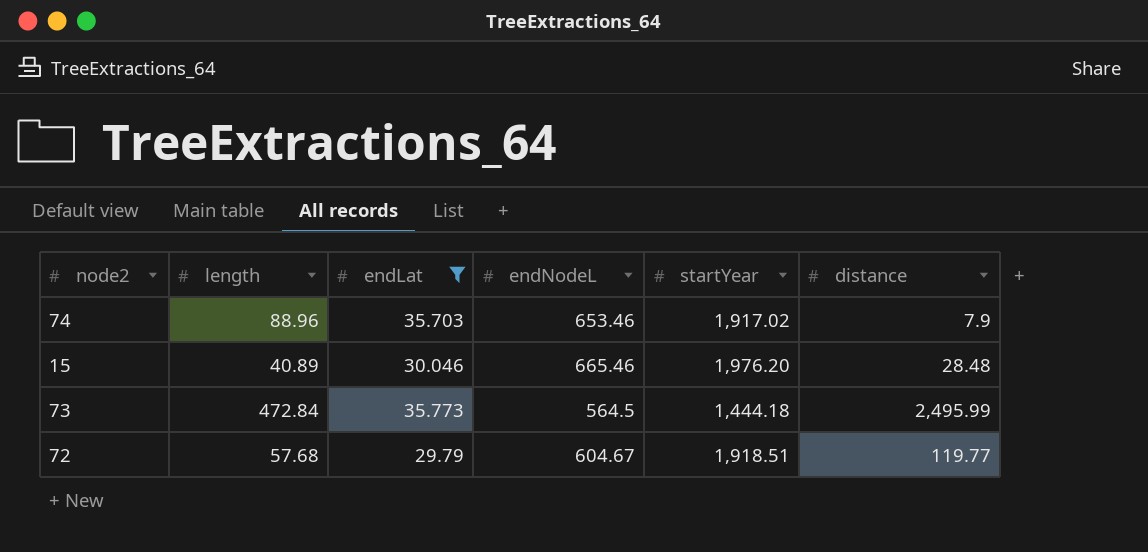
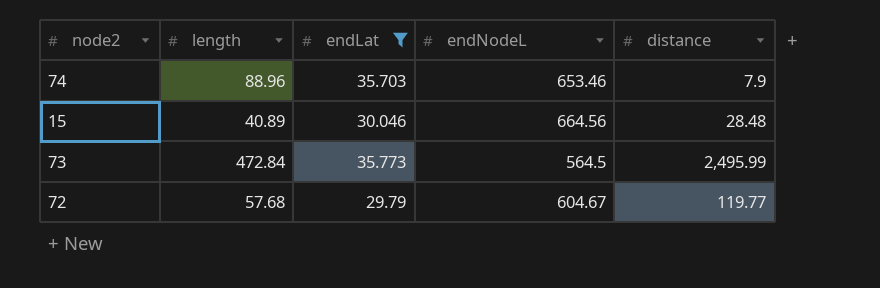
column startYear | position: 5 -> none
15 | endNodeL: 665.46 -> 664.56

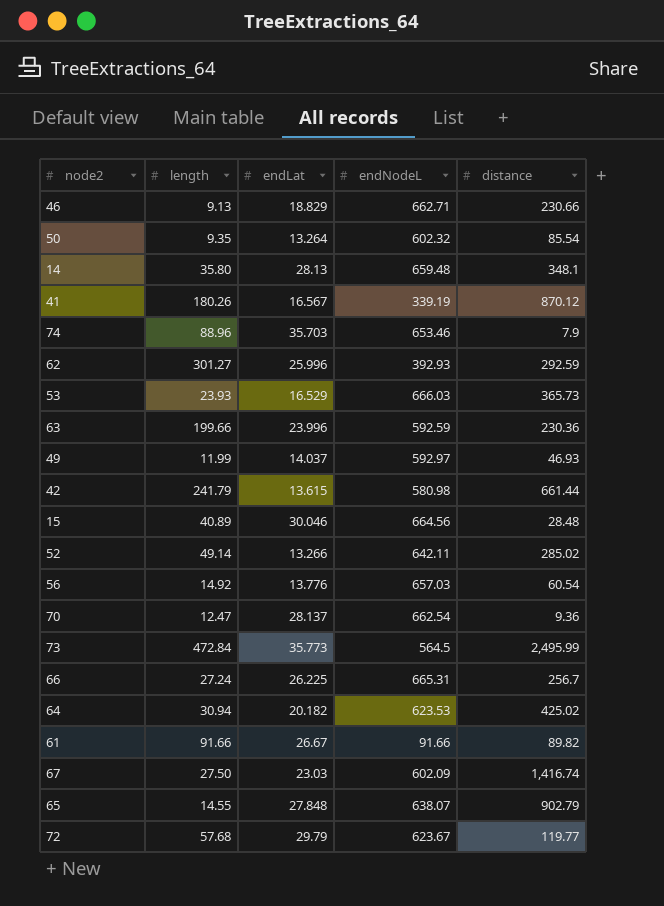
filter: endLat >= 29.79 -> none
72 | endNodeL: 604.67 -> 623.67

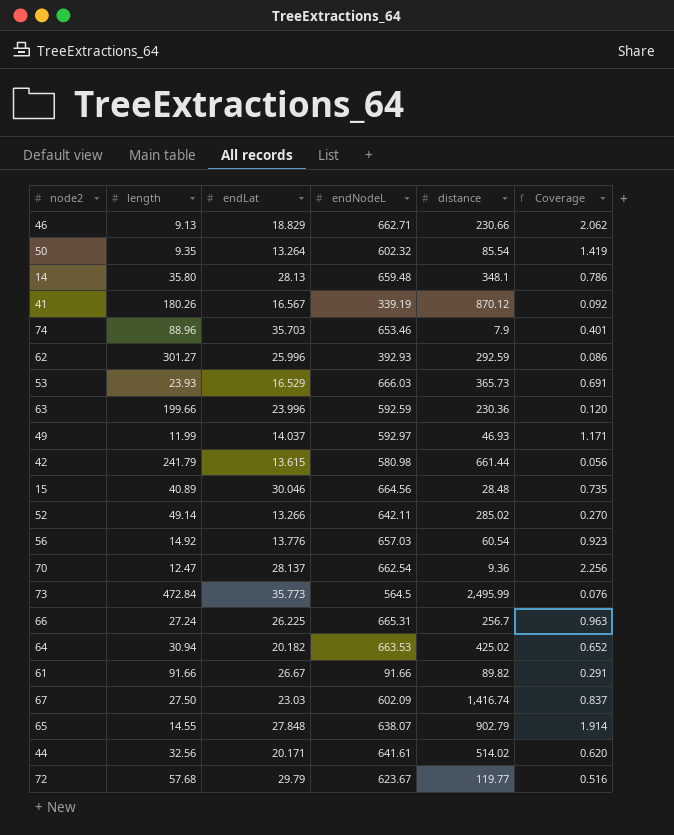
column Coverage | formula: none -> [endLat] / [length]
64 | endNodeL: 623.53 -> 663.53
row 44: none -> 32.56 | 20.171 | 641.61 | 514.02 | 0.620

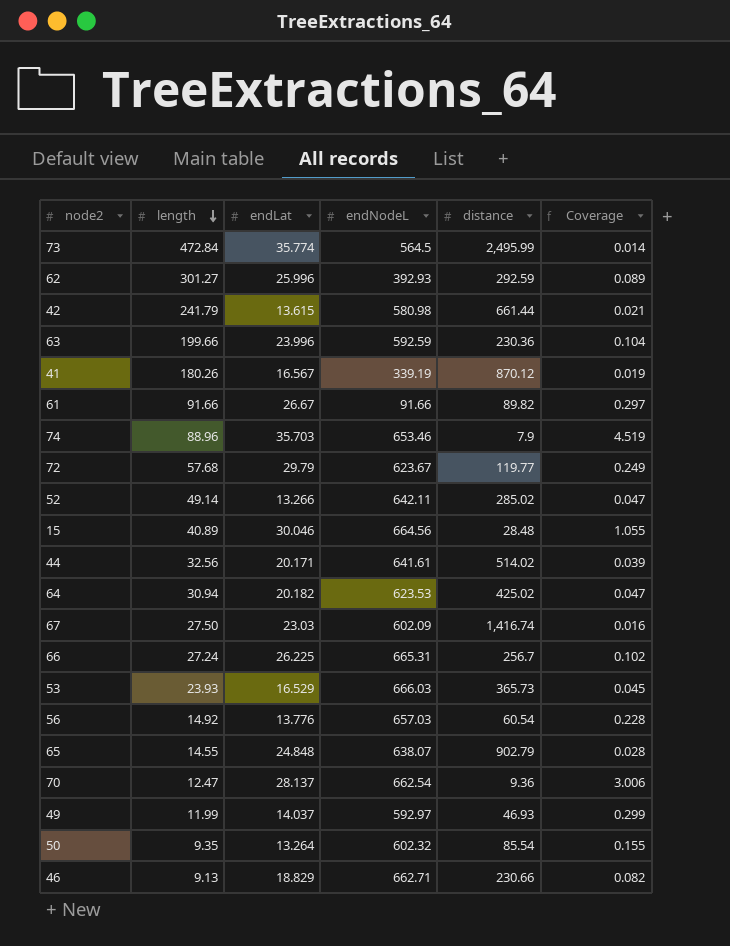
row order: none -> length descending
column Coverage | formula: [endLat] / [length] -> [endLat] / [distance]
row 14: 35.80 | 28.13 | 659.48 | 348.1 | 0.786 -> none
73 | endLat: 35.773 -> 35.774
64 | endNodeL: 663.53 -> 623.53
65 | endLat: 27.848 -> 24.848

